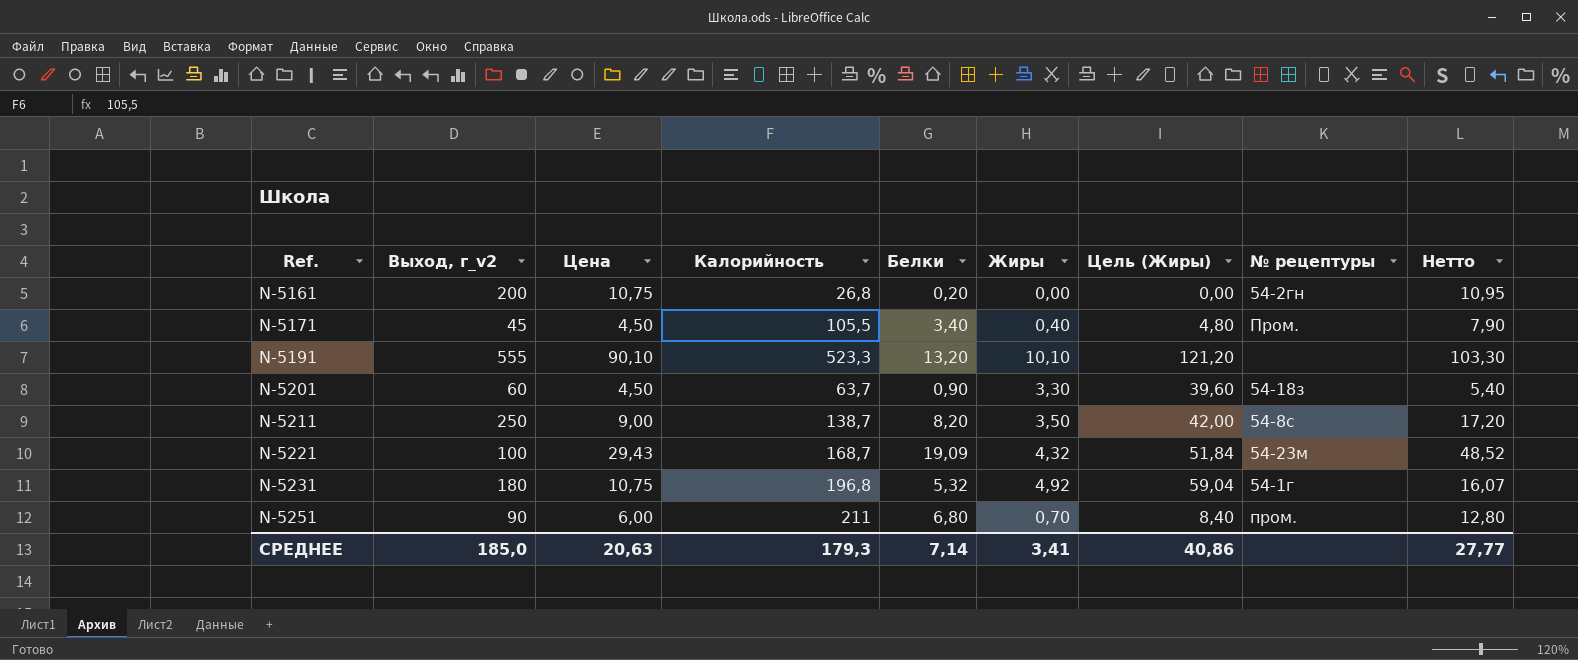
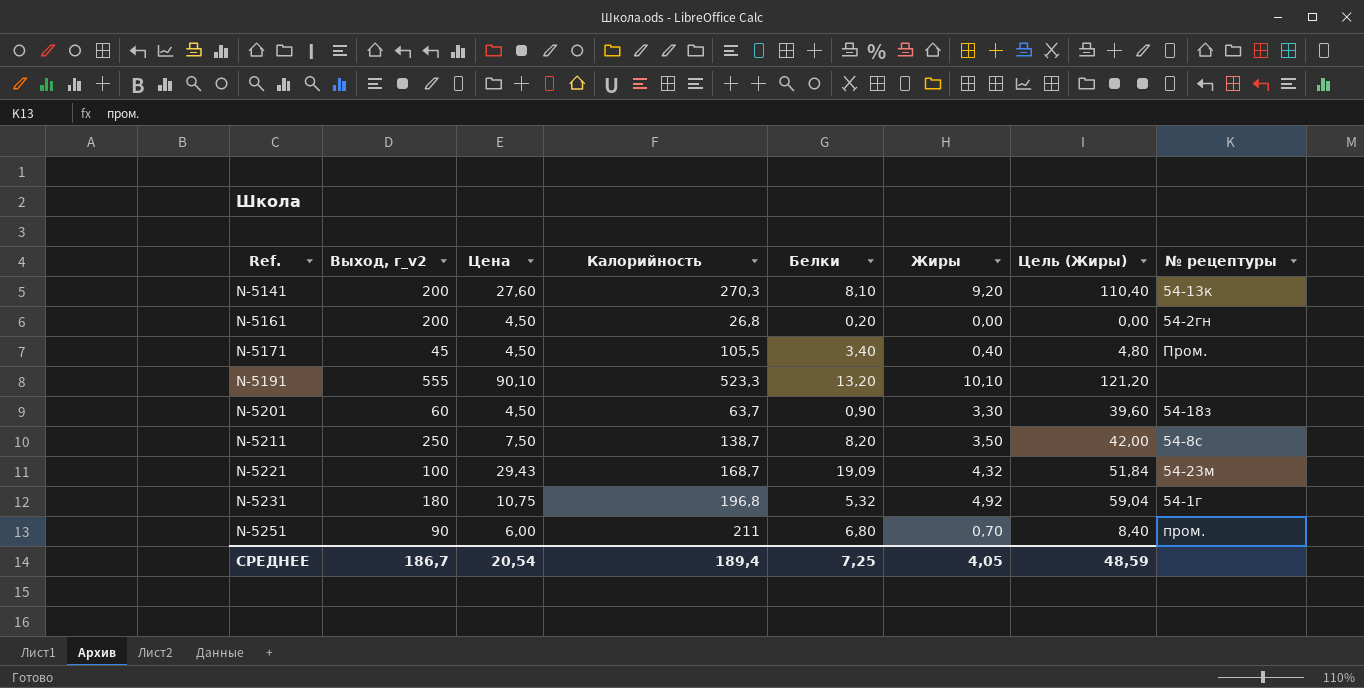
column Нетто | formula: [Цена] + [Белки] -> none
row N-5141: none -> 200 | 27,60 | 270,3 | 8,10 | 9,20 | 110,40 | 54-13к
N-5161 | Цена: 10,75 -> 4,50
N-5211 | Цена: 9,00 -> 7,50
СРЕДНЕЕ | Выход, г_v2: 185,0 -> 186,7
СРЕДНЕЕ | Цена: 20,63 -> 20,54
СРЕДНЕЕ | Калорийность: 179,3 -> 189,4
СРЕДНЕЕ | Белки: 7,14 -> 7,25
СРЕДНЕЕ | Жиры: 3,41 -> 4,05
СРЕДНЕЕ | Цель (Жиры): 40,86 -> 48,59

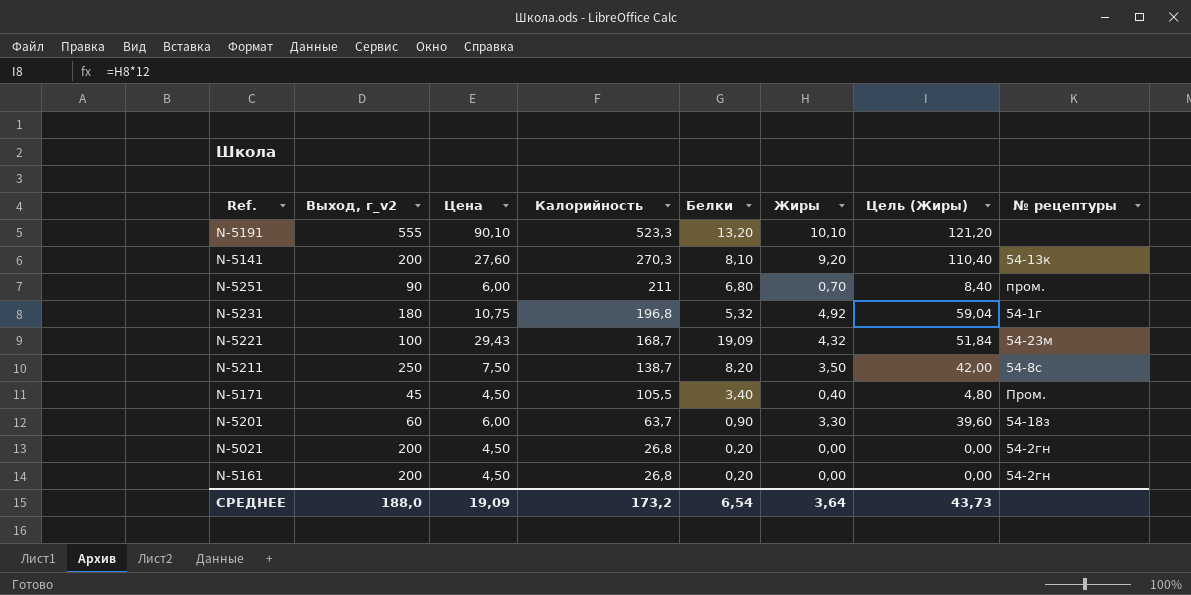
row order: Ref. ascending -> Калорийность descending
N-5201 | Цена: 4,50 -> 6,00
row N-5021: none -> 200 | 4,50 | 26,8 | 0,20 | 0,00 | 0,00 | 54-2гн
СРЕДНЕЕ | Выход, г_v2: 186,7 -> 188,0
СРЕДНЕЕ | Цена: 20,54 -> 19,09
СРЕДНЕЕ | Калорийность: 189,4 -> 173,2
СРЕДНЕЕ | Белки: 7,25 -> 6,54
СРЕДНЕЕ | Жиры: 4,05 -> 3,64
СРЕДНЕЕ | Цель (Жиры): 48,59 -> 43,73

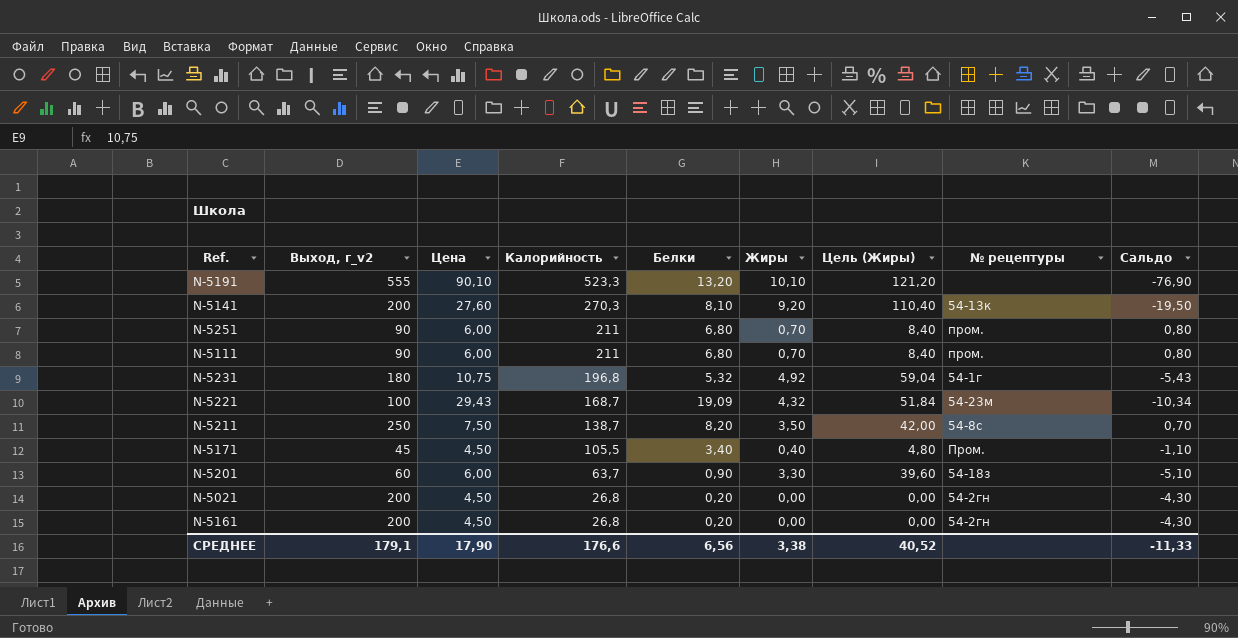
column Сальдо | formula: none -> [Белки] - [Цена]
row N-5111: none -> 90 | 6,00 | 211 | 6,80 | 0,70 | 8,40 | пром. | 0,80
СРЕДНЕЕ | Выход, г_v2: 188,0 -> 179,1
СРЕДНЕЕ | Цена: 19,09 -> 17,90
СРЕДНЕЕ | Калорийность: 173,2 -> 176,6
СРЕДНЕЕ | Белки: 6,54 -> 6,56
СРЕДНЕЕ | Жиры: 3,64 -> 3,38
СРЕДНЕЕ | Цель (Жиры): 43,73 -> 40,52

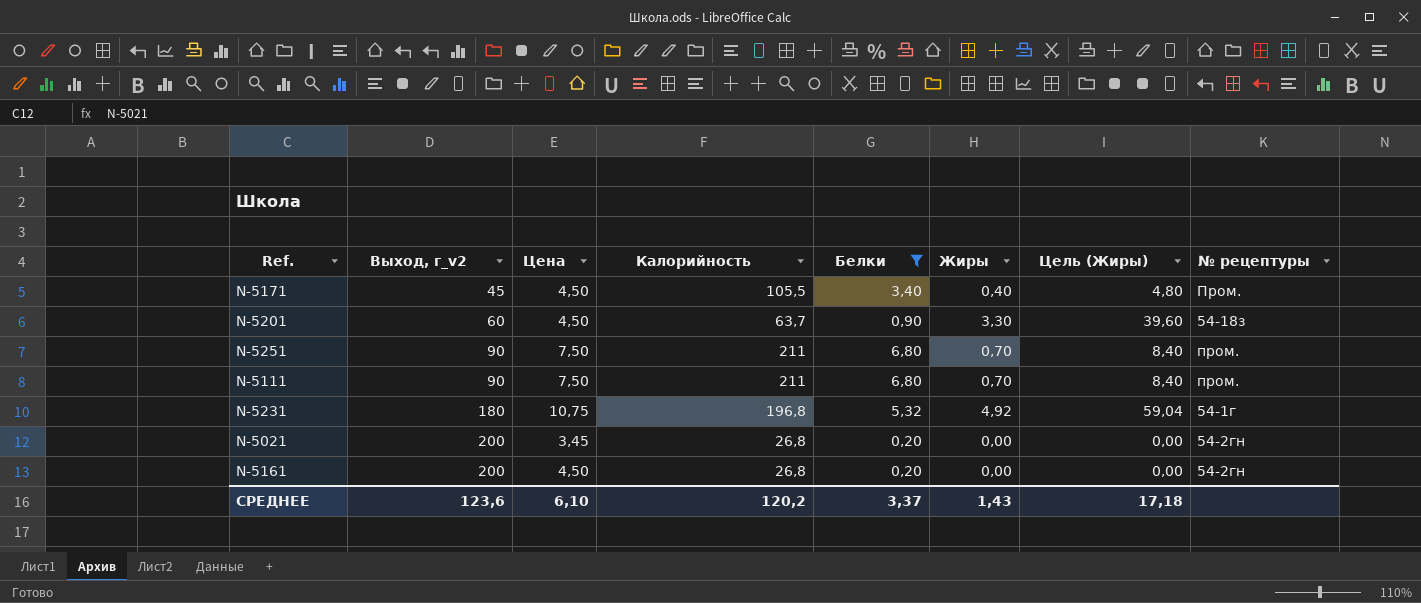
filter: none -> Белки <= 6,80
row order: Калорийность descending -> Выход, г_v2 ascending
column Сальдо | formula: [Белки] - [Цена] -> none
N-5201 | Цена: 6,00 -> 4,50
N-5251 | Цена: 6,00 -> 7,50
N-5111 | Цена: 6,00 -> 7,50
N-5021 | Цена: 4,50 -> 3,45
СРЕДНЕЕ | Выход, г_v2: 179,1 -> 123,6
СРЕДНЕЕ | Цена: 17,90 -> 6,10
СРЕДНЕЕ | Калорийность: 176,6 -> 120,2
СРЕДНЕЕ | Белки: 6,56 -> 3,37
СРЕДНЕЕ | Жиры: 3,38 -> 1,43
СРЕДНЕЕ | Цель (Жиры): 40,52 -> 17,18

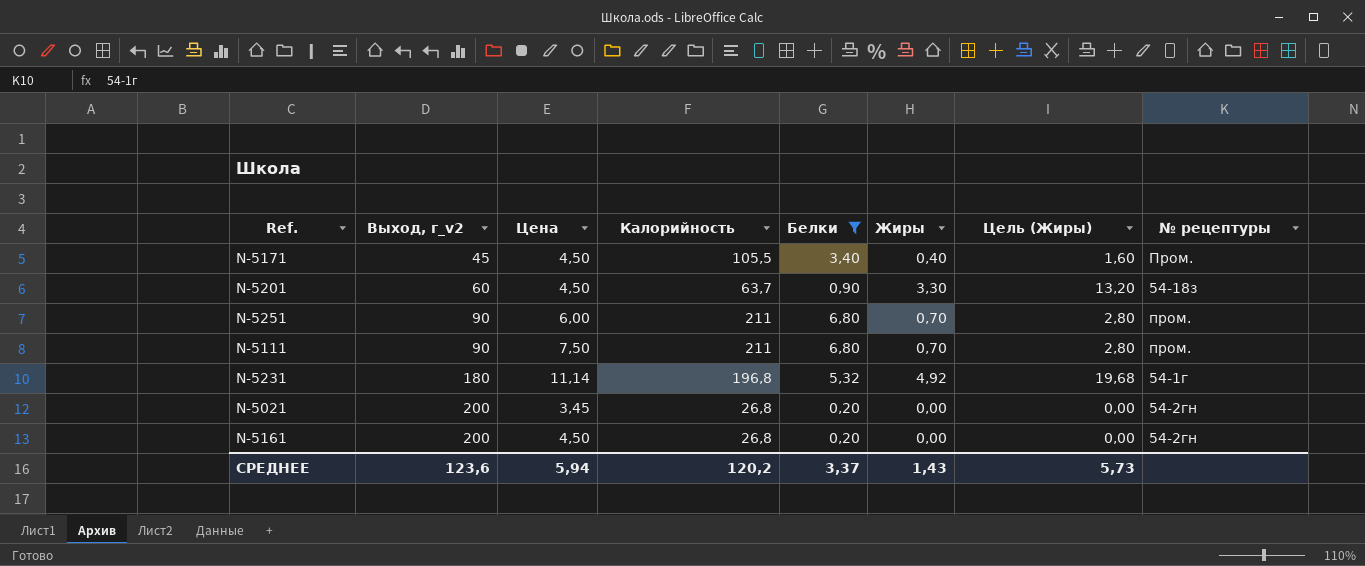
column Цель (Жиры) | formula: [Жиры] * 12 -> [Жиры] * 4
N-5251 | Цена: 7,50 -> 6,00
N-5231 | Цена: 10,75 -> 11,14
СРЕДНЕЕ | Цена: 6,10 -> 5,94
СРЕДНЕЕ | Цель (Жиры): 17,18 -> 5,73

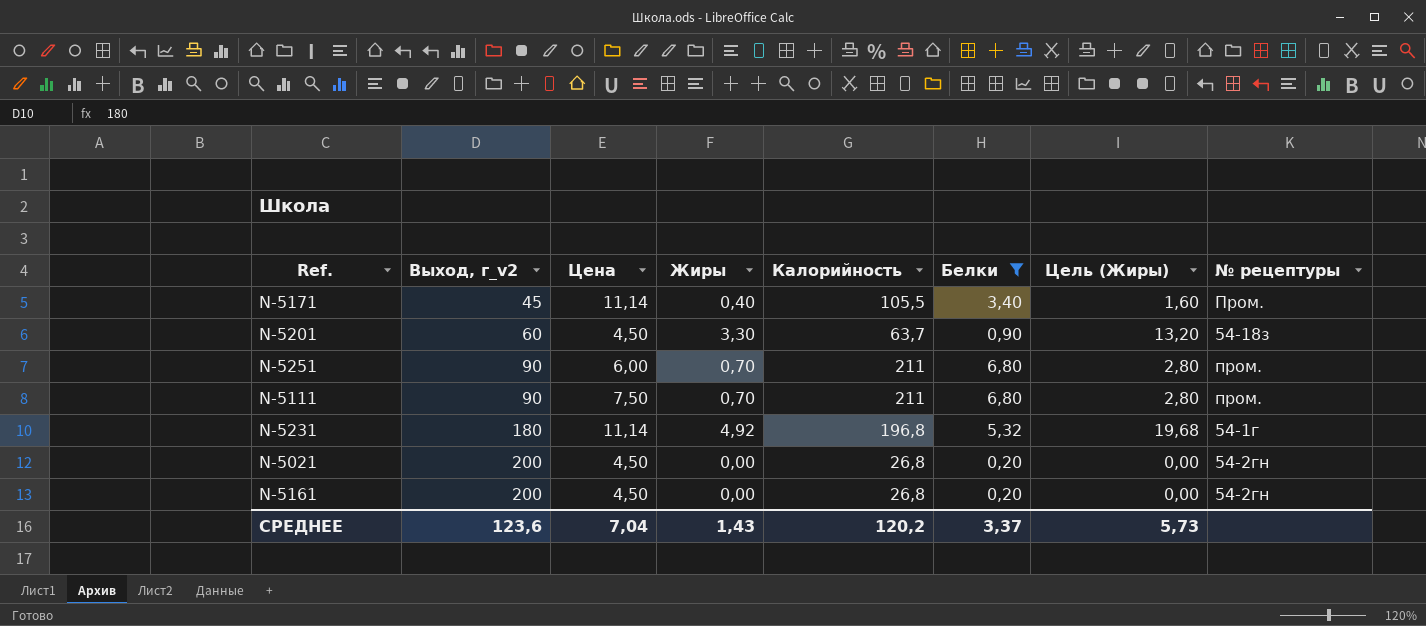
column Жиры | position: 6 -> 4
N-5171 | Цена: 4,50 -> 11,14
N-5021 | Цена: 3,45 -> 4,50
СРЕДНЕЕ | Цена: 5,94 -> 7,04

